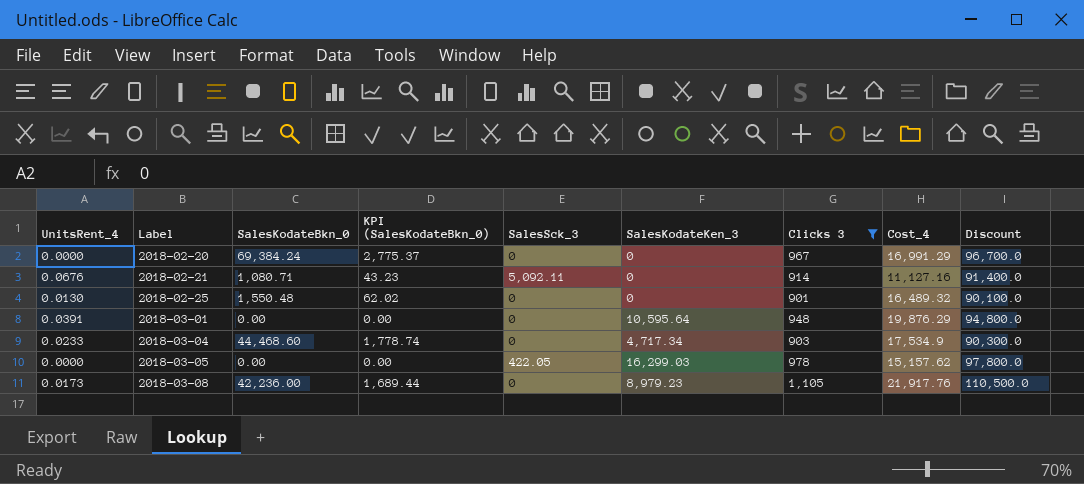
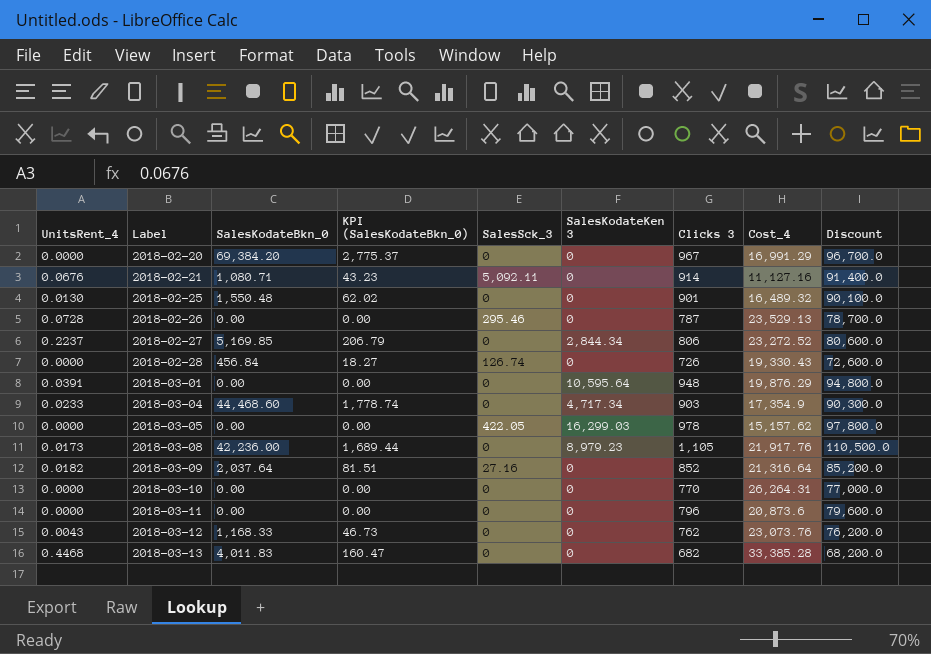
filter: Clicks 3 >= 901 -> none
column name: SalesKodateKen_3 -> SalesKodateKen 3
2018-02-20 | SalesKodateBkn_0: 69,384.24 -> 69,384.20
2018-03-04 | Cost_4: 17,534.9 -> 17,354.9

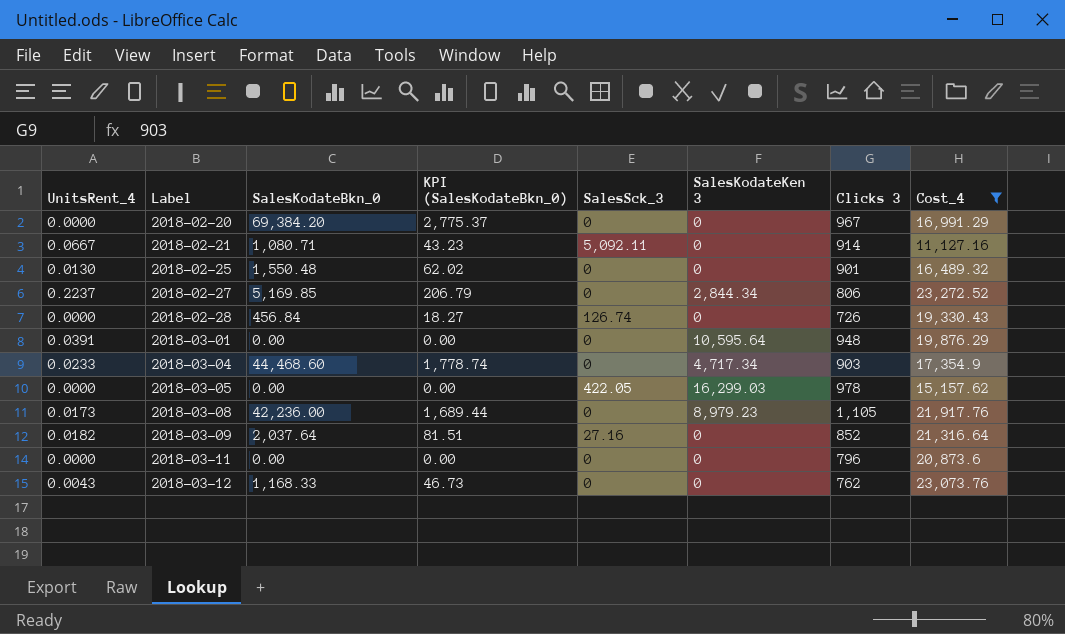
filter: none -> Cost_4 <= 23,272.52
column Discount | formula: [Clicks 3] * 100 -> none
2018-02-21 | UnitsRent_4: 0.0676 -> 0.0667

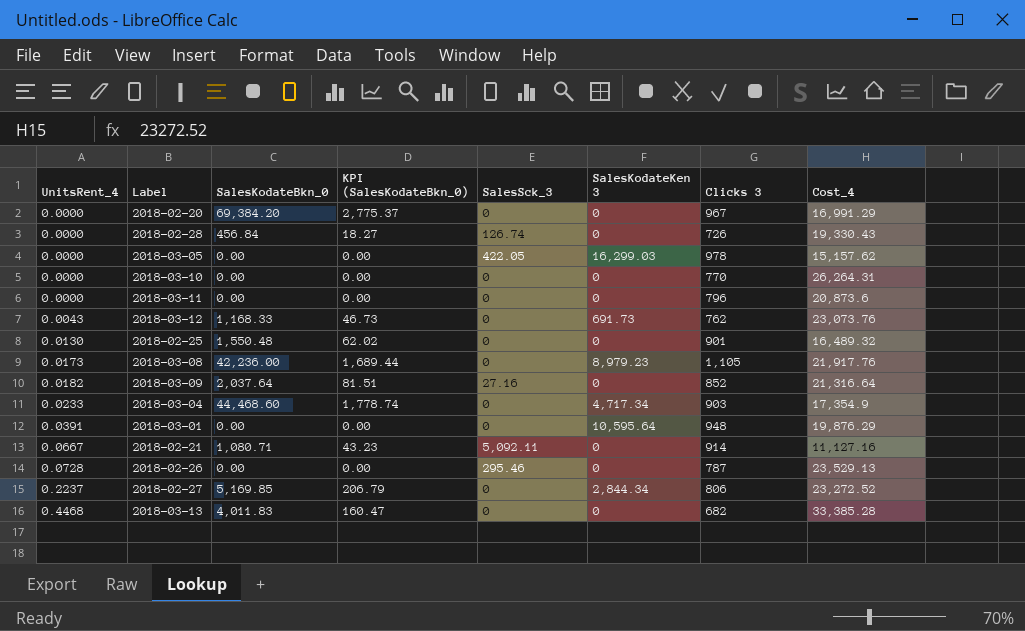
filter: Cost_4 <= 23,272.52 -> none
row order: Label ascending -> UnitsRent_4 ascending
2018-03-12 | SalesKodateKen 3: 0 -> 691.73

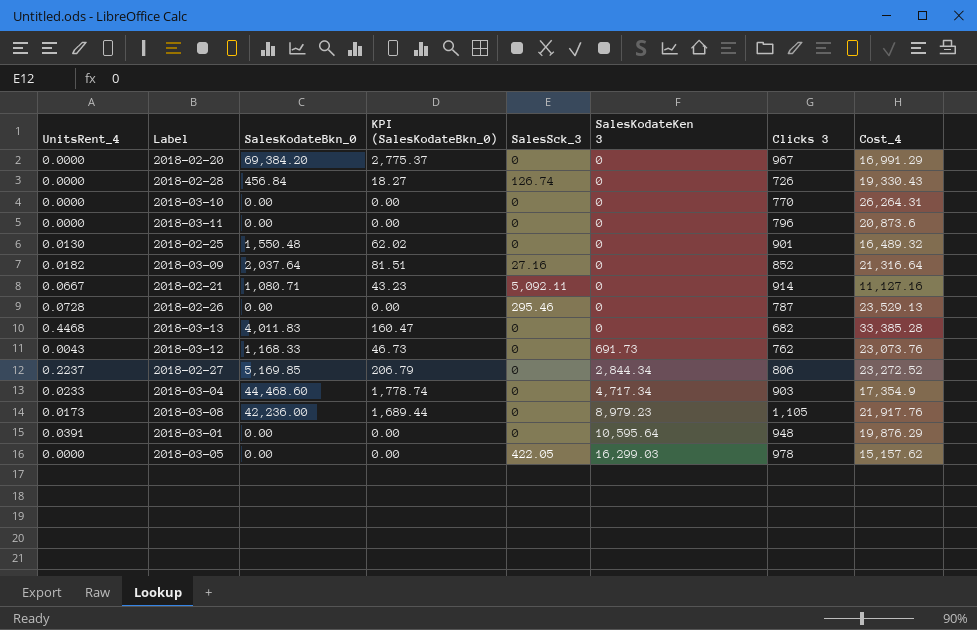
row order: UnitsRent_4 ascending -> SalesKodateKen 3 ascending

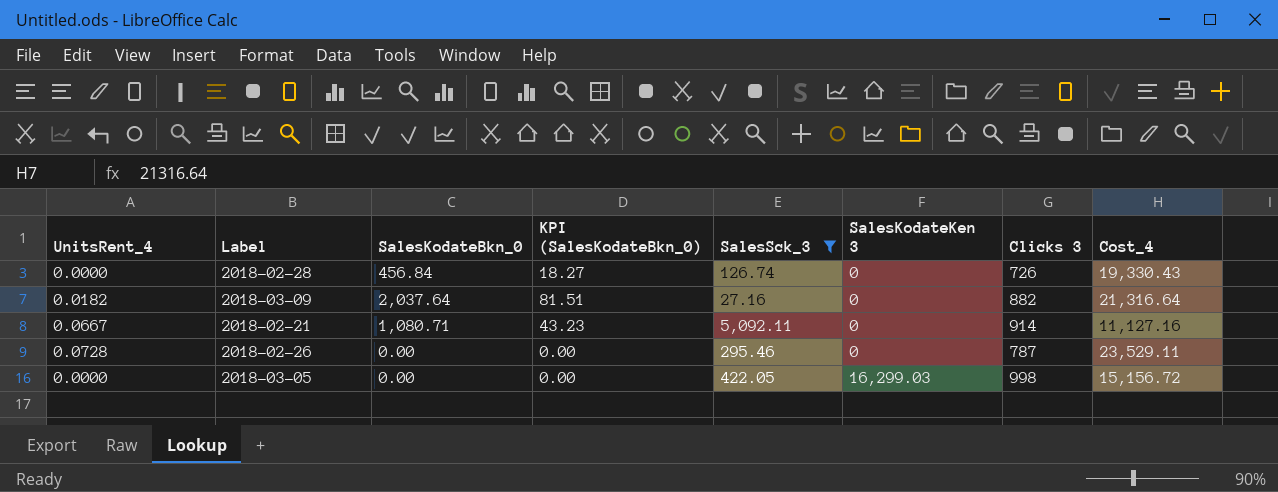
filter: none -> SalesSck_3 != 0
2018-03-09 | Clicks 3: 852 -> 882
2018-02-26 | Cost_4: 23,529.13 -> 23,529.11
2018-03-05 | Clicks 3: 978 -> 998
2018-03-05 | Cost_4: 15,157.62 -> 15,156.72

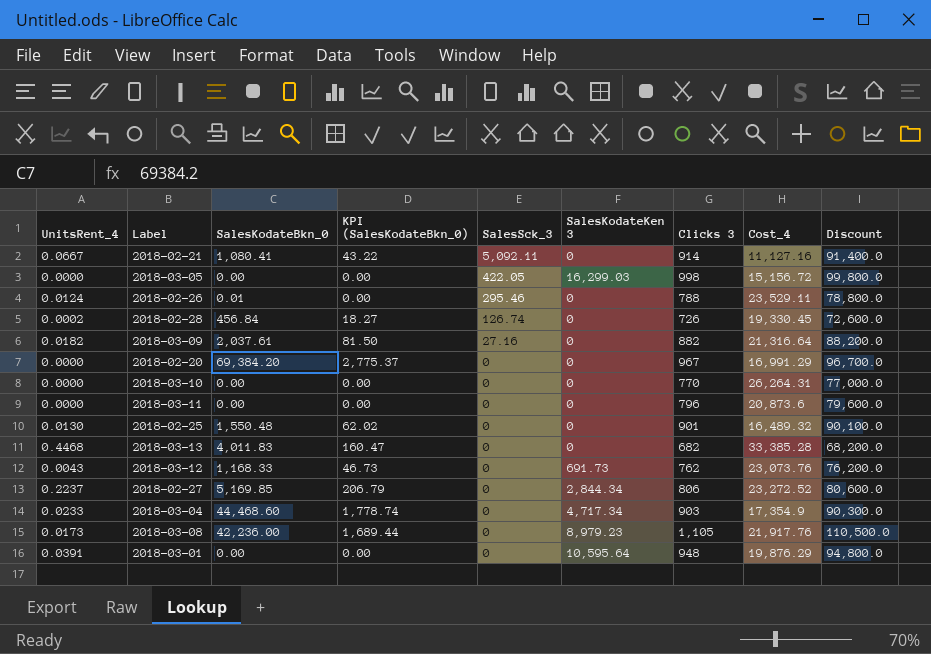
filter: SalesSck_3 != 0 -> none
row order: SalesKodateKen 3 ascending -> SalesSck_3 descending
column Discount | formula: none -> [Clicks 3] * 100
2018-02-21 | SalesKodateBkn_0: 1,080.71 -> 1,080.41
2018-02-21 | KPI (SalesKodateBkn_0): 43.23 -> 43.22
2018-02-26 | UnitsRent_4: 0.0728 -> 0.0124
2018-02-26 | SalesKodateBkn_0: 0.00 -> 0.01
2018-02-26 | Clicks 3: 787 -> 788
2018-02-28 | UnitsRent_4: 0.0000 -> 0.0002
2018-02-28 | Cost_4: 19,330.43 -> 19,330.45
2018-03-09 | SalesKodateBkn_0: 2,037.64 -> 2,037.61
2018-03-09 | KPI (SalesKodateBkn_0): 81.51 -> 81.50

